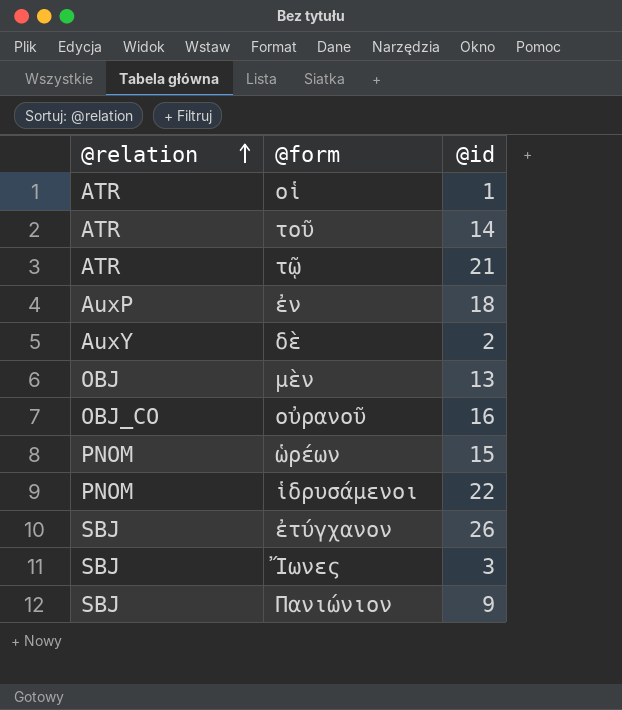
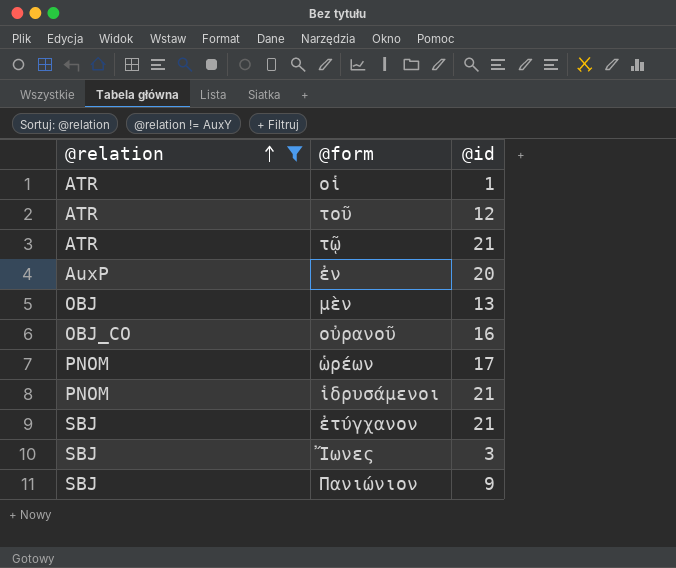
filter: none -> @relation != AuxY
τοῦ | @id: 14 -> 12
ἐν | @id: 18 -> 20
ὡρέων | @id: 15 -> 17
ἱδρυσάμενοι | @id: 22 -> 21
ἐτύγχανον | @id: 26 -> 21

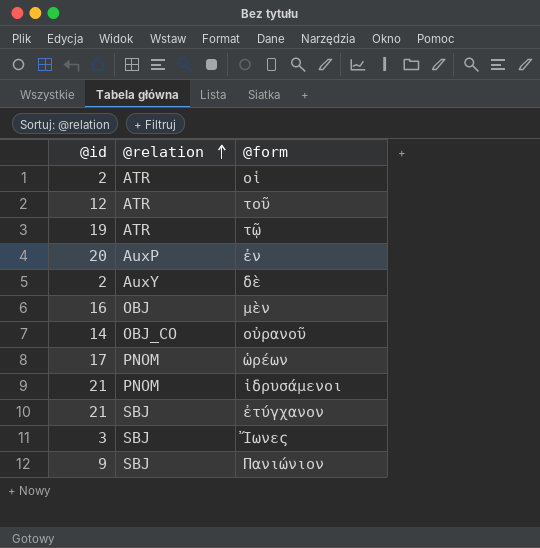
filter: @relation != AuxY -> none
column @id | position: 3 -> 1
οἱ | @id: 1 -> 2
τῷ | @id: 21 -> 19
μὲν | @id: 13 -> 16
οὐρανοῦ | @id: 16 -> 14

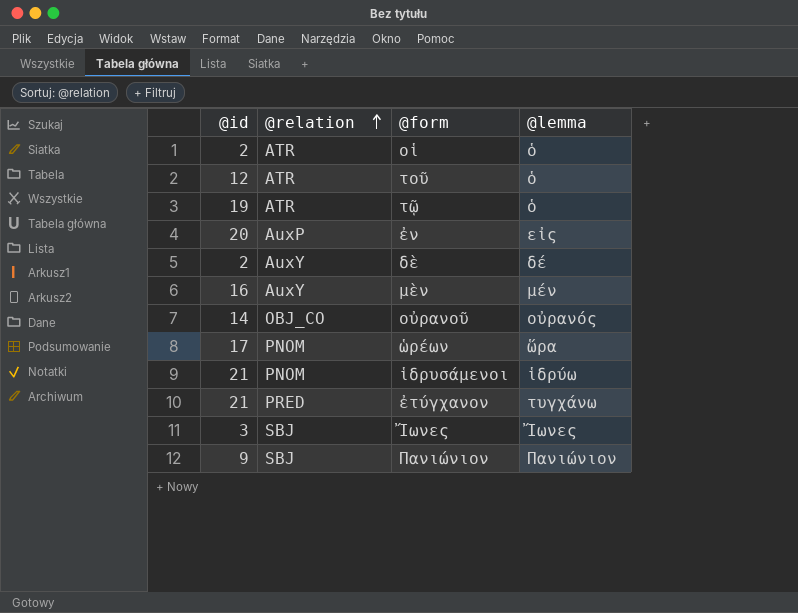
column @lemma | position: none -> 4
μὲν | @relation: OBJ -> AuxY
ἐτύγχανον | @relation: SBJ -> PRED

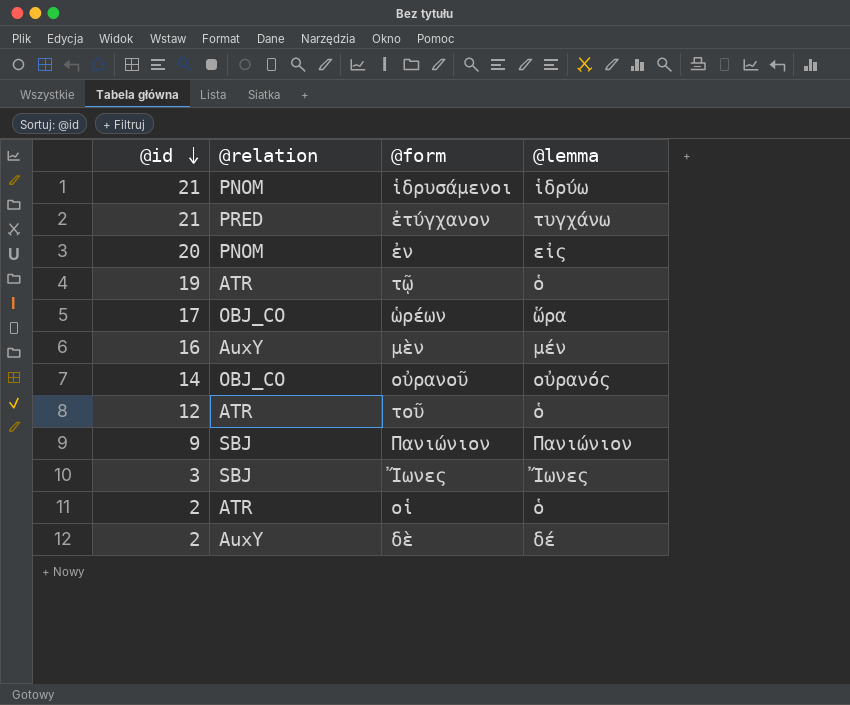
row order: @relation ascending -> @id descending
ἐν | @relation: AuxP -> PNOM
ὡρέων | @relation: PNOM -> OBJ_CO

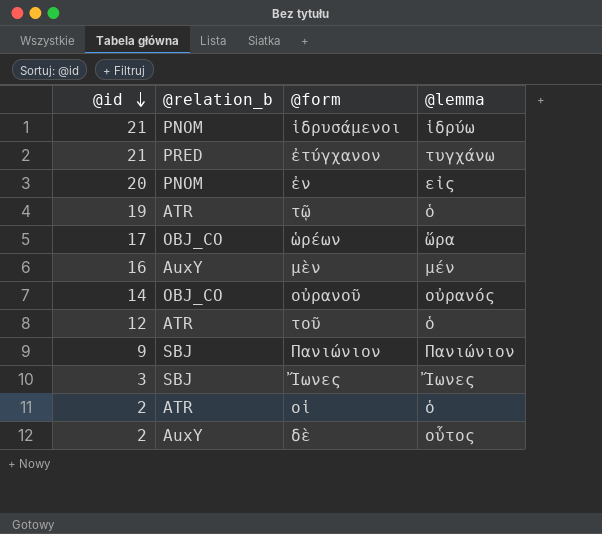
column name: @relation -> @relation_b
δὲ | @lemma: δέ -> οὗτος

